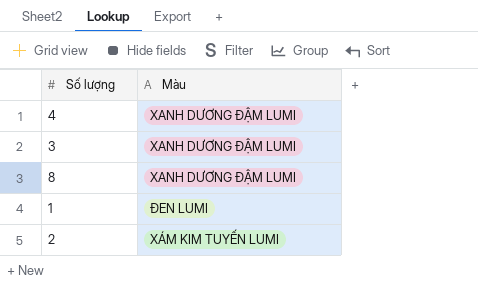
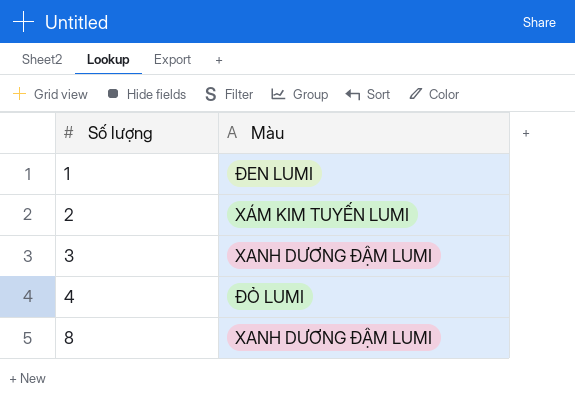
row order: none -> Số lượng ascending
4 | Màu: XANH DƯƠNG ĐẬM LUMI -> ĐỎ LUMI

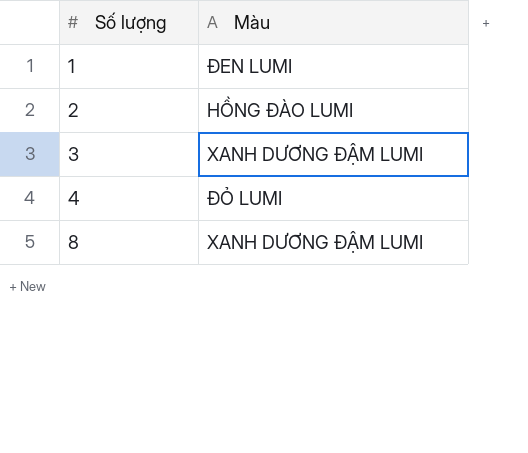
2 | Màu: XÁM KIM TUYẾN LUMI -> HỒNG ĐÀO LUMI

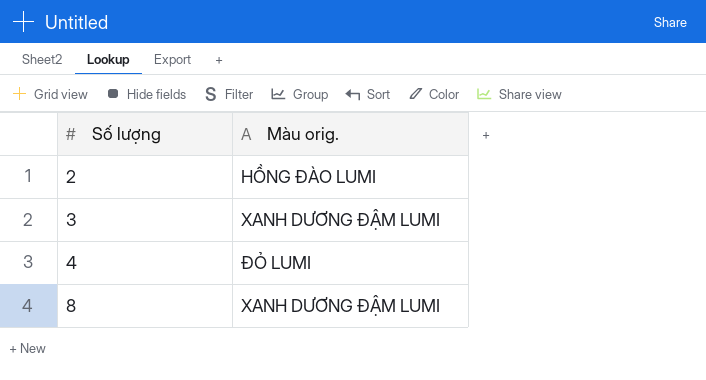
column name: Màu -> Màu orig.
row 1: ĐEN LUMI -> none

